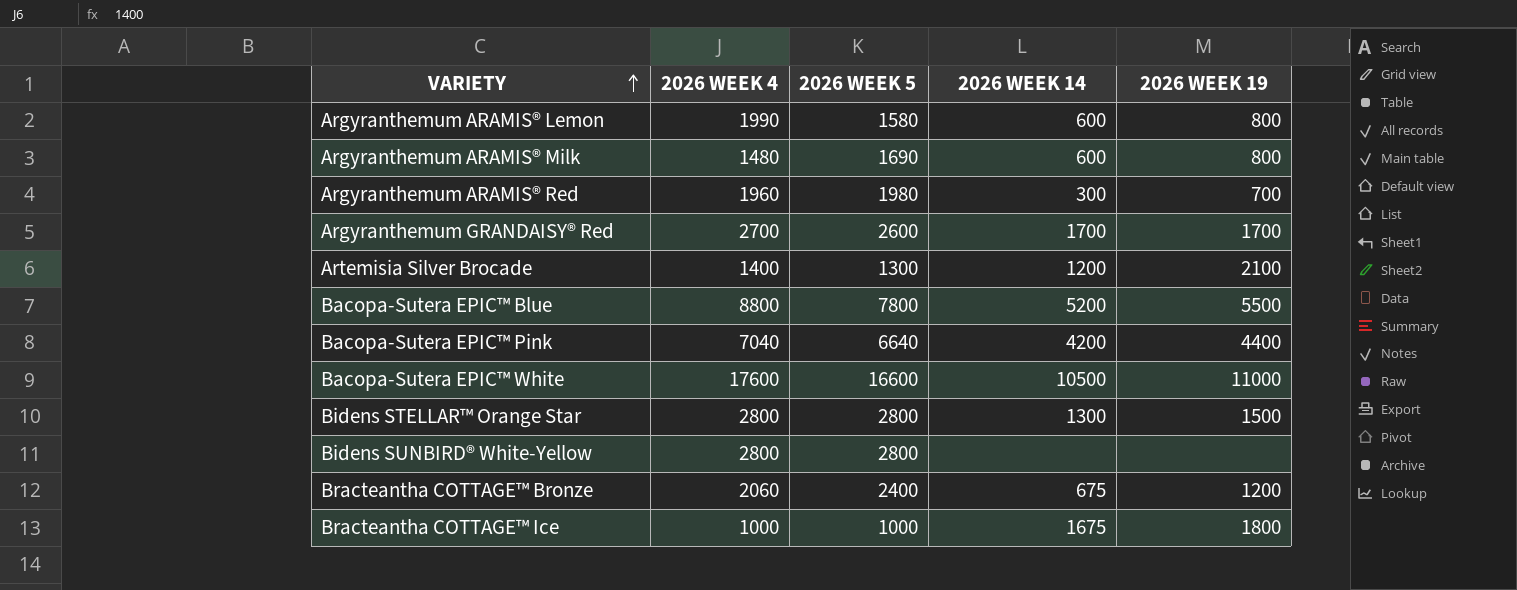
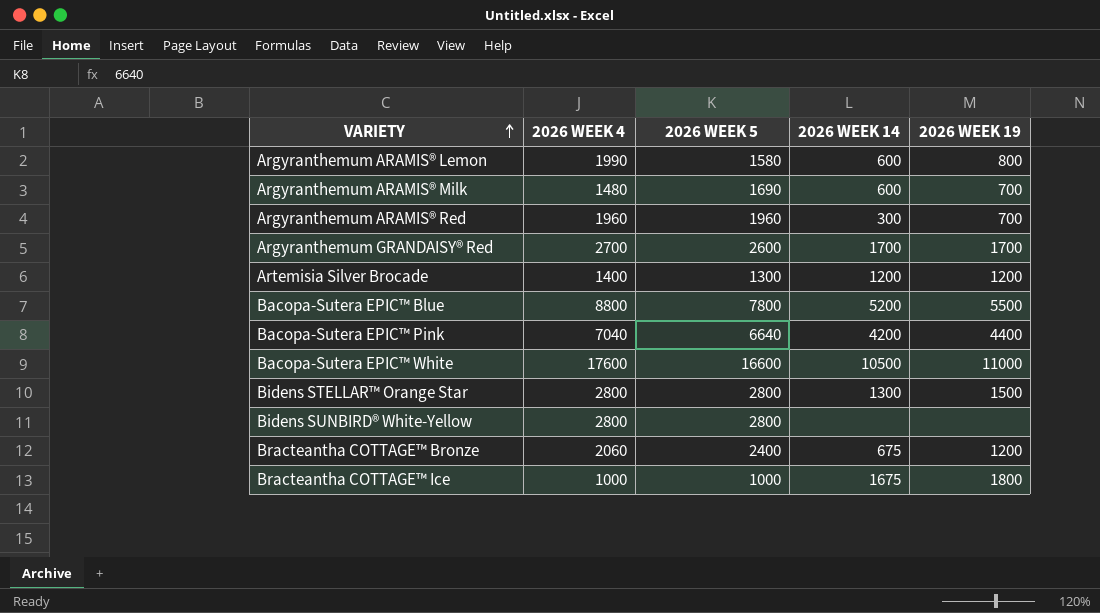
Argyranthemum ARAMIS® Milk | 2026 WEEK 19: 800 -> 700
Argyranthemum ARAMIS® Red | 2026 WEEK 5: 1980 -> 1960
Artemisia Silver Brocade | 2026 WEEK 19: 2100 -> 1200

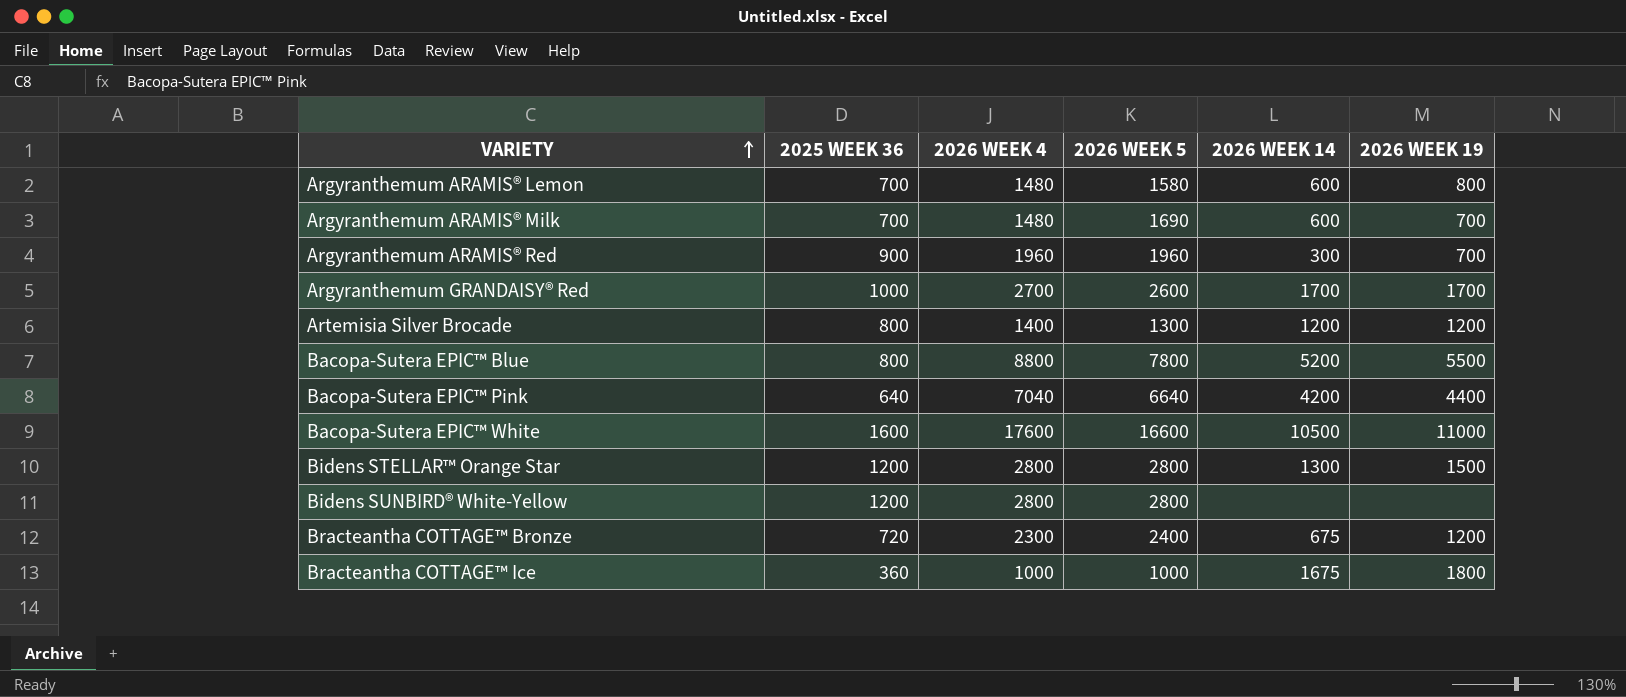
column 2025 WEEK 36 | position: none -> 2
Argyranthemum ARAMIS® Lemon | 2026 WEEK 4: 1990 -> 1480
Bracteantha COTTAGE™ Bronze | 2026 WEEK 4: 2060 -> 2300

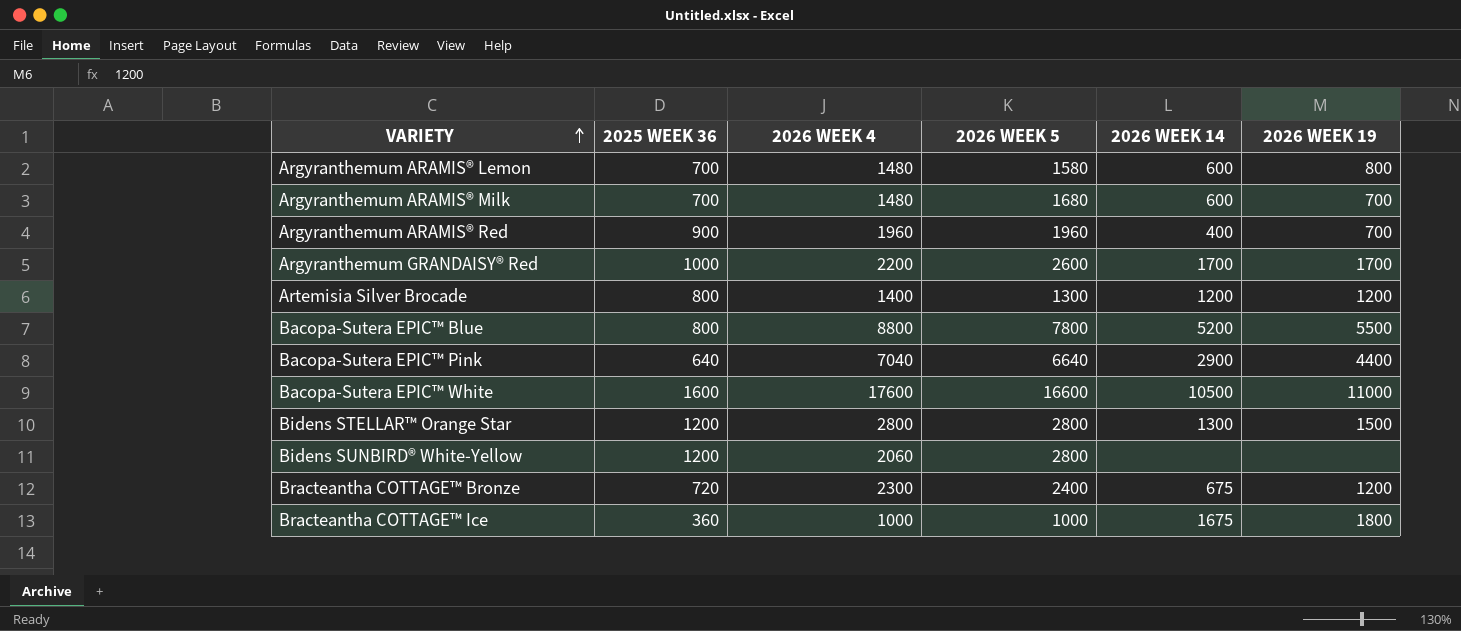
Argyranthemum ARAMIS® Milk | 2026 WEEK 5: 1690 -> 1680
Argyranthemum ARAMIS® Red | 2026 WEEK 14: 300 -> 400
Argyranthemum GRANDAISY® Red | 2026 WEEK 4: 2700 -> 2200
Bacopa-Sutera EPIC™ Pink | 2026 WEEK 14: 4200 -> 2900
Bidens SUNBIRD® White-Yellow | 2026 WEEK 4: 2800 -> 2060

